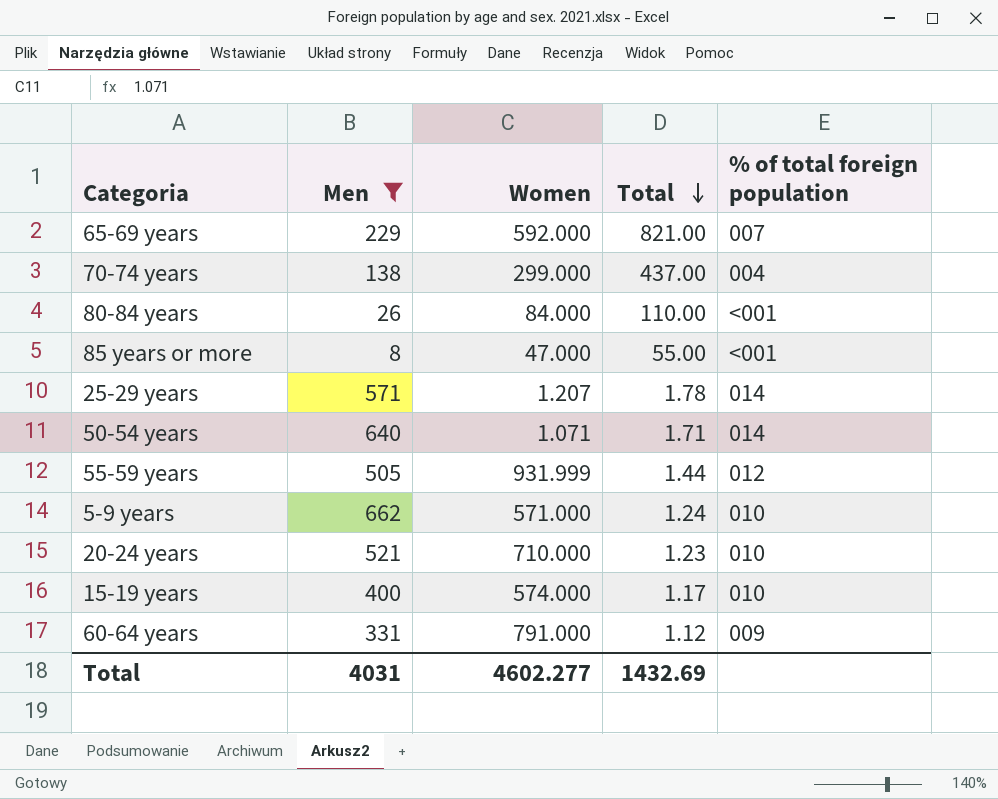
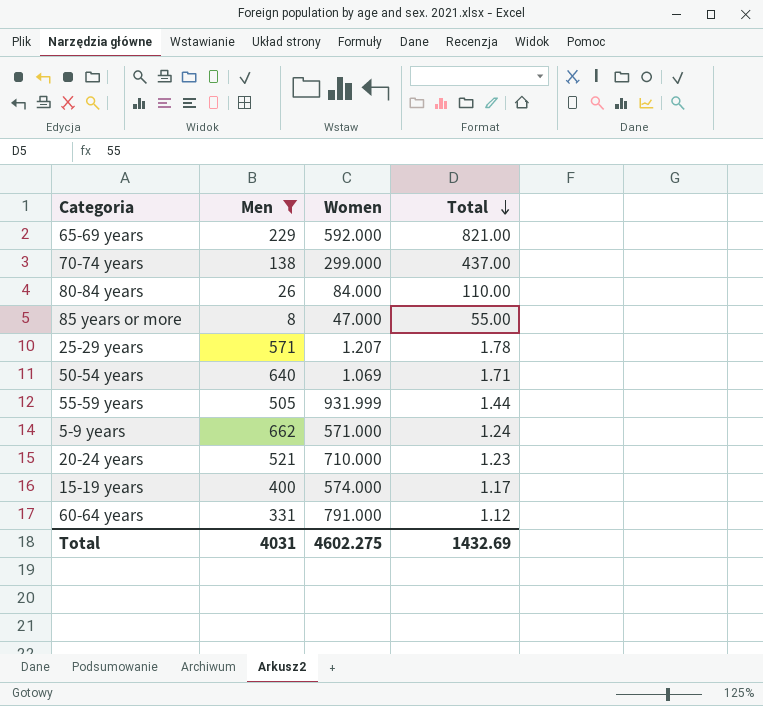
column % of total foreign population | position: 5 -> none
50-54 years | Women: 1.071 -> 1.069
Total | Women: 4602.277 -> 4602.275

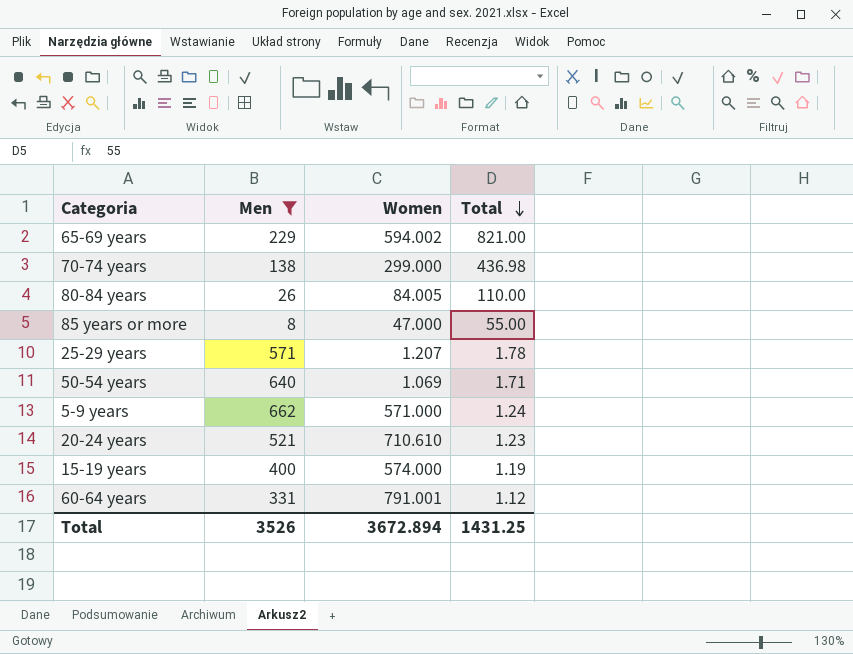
row 55-59 years: 505 | 931.999 | 1.44 -> none
65-69 years | Women: 592.000 -> 594.002
70-74 years | Total: 437.00 -> 436.98
80-84 years | Women: 84.000 -> 84.005
20-24 years | Women: 710.000 -> 710.610
15-19 years | Total: 1.17 -> 1.19
60-64 years | Women: 791.000 -> 791.001
Total | Men: 4031 -> 3526
Total | Women: 4602.275 -> 3672.894
Total | Total: 1432.69 -> 1431.25

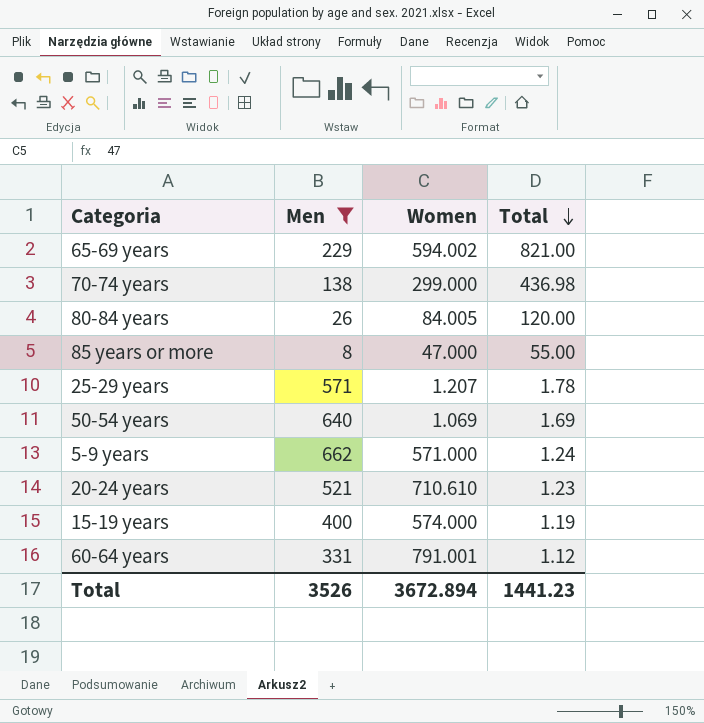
80-84 years | Total: 110.00 -> 120.00
50-54 years | Total: 1.71 -> 1.69
Total | Total: 1431.25 -> 1441.23

